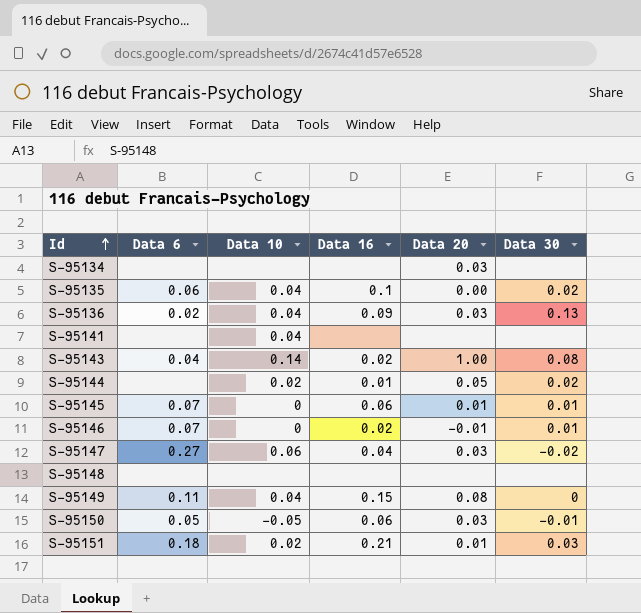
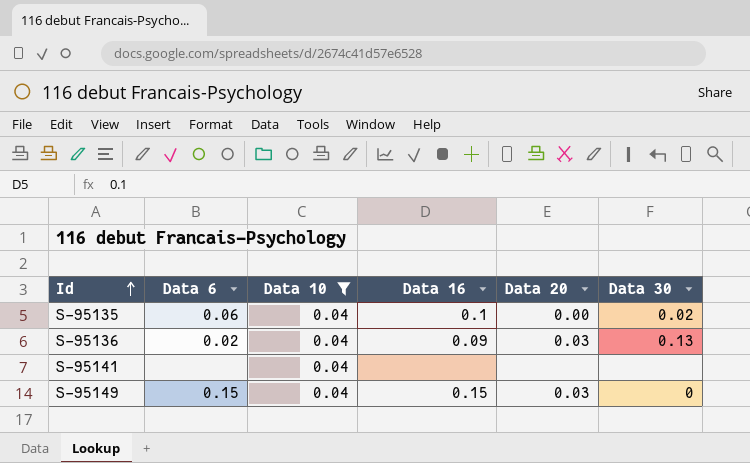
filter: none -> Data 10 = 0.04
S-95149 | Data 6: 0.11 -> 0.15
S-95149 | Data 20: 0.08 -> 0.03

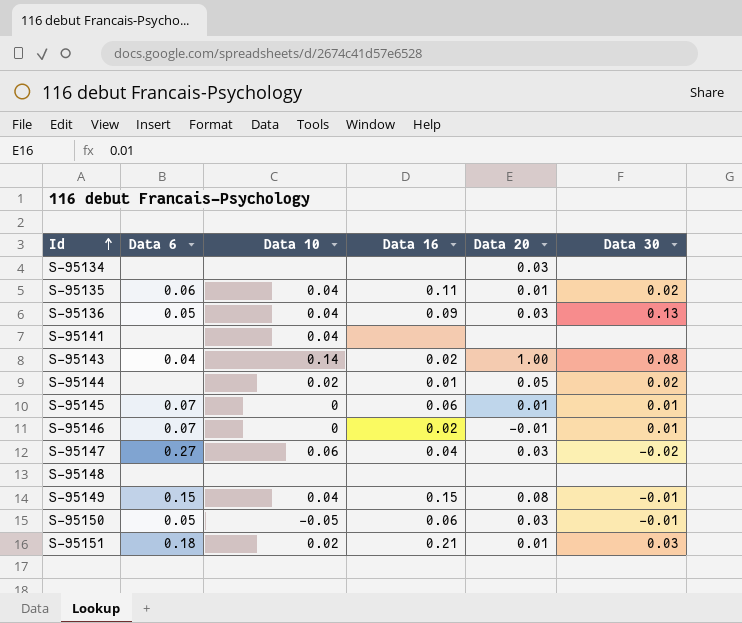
filter: Data 10 = 0.04 -> none
S-95135 | Data 16: 0.1 -> 0.11
S-95135 | Data 20: 0.00 -> 0.01
S-95136 | Data 6: 0.02 -> 0.05
S-95149 | Data 20: 0.03 -> 0.08
S-95149 | Data 30: 0 -> -0.01

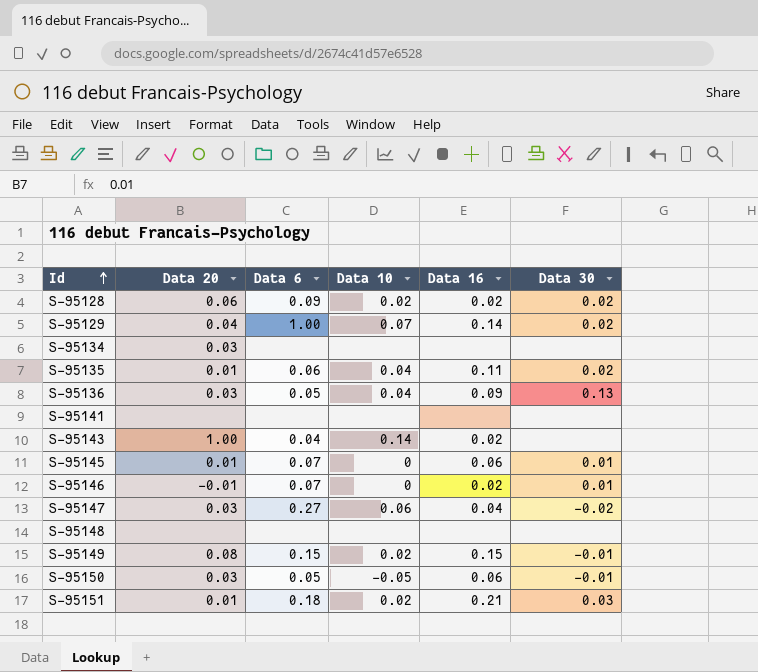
column Data 20 | position: 5 -> 2
row S-95144: none | 0.02 | 0.01 | 0.05 | 0.02 -> none
row S-95128: none -> 0.06 | 0.09 | 0.02 | 0.02 | 0.02
row S-95129: none -> 0.04 | 1.00 | 0.07 | 0.14 | 0.02
S-95141 | Data 10: 0.04 -> none
S-95143 | Data 30: 0.08 -> none
S-95149 | Data 10: 0.04 -> 0.02

